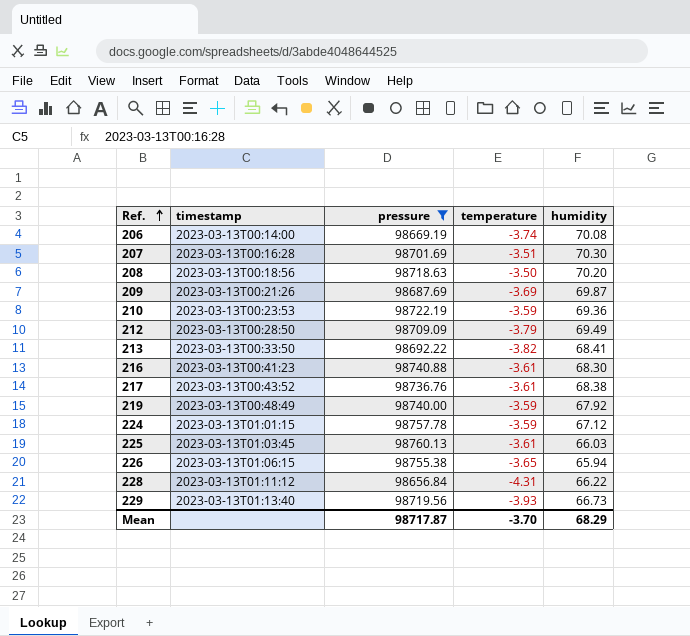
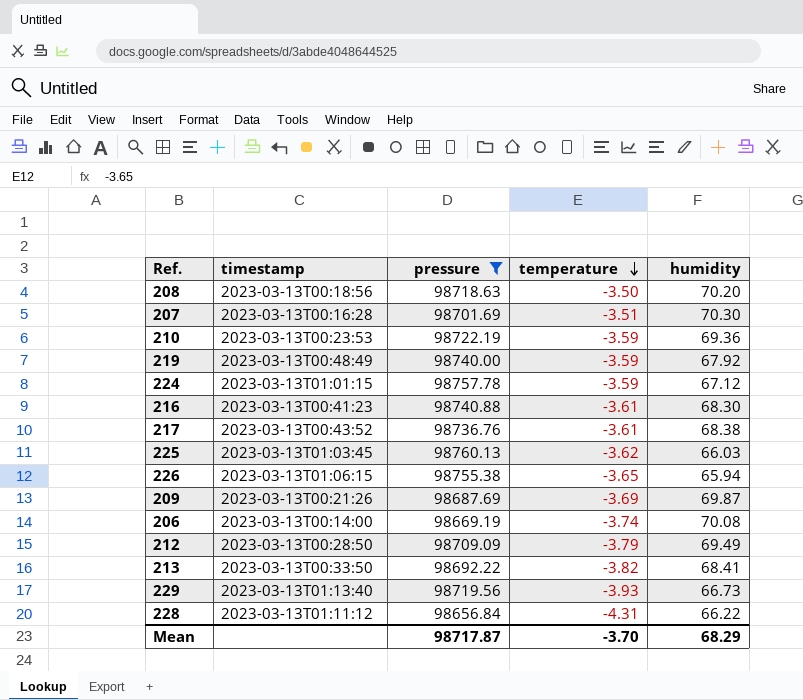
row order: Ref. ascending -> temperature descending
225 | temperature: -3.61 -> -3.62

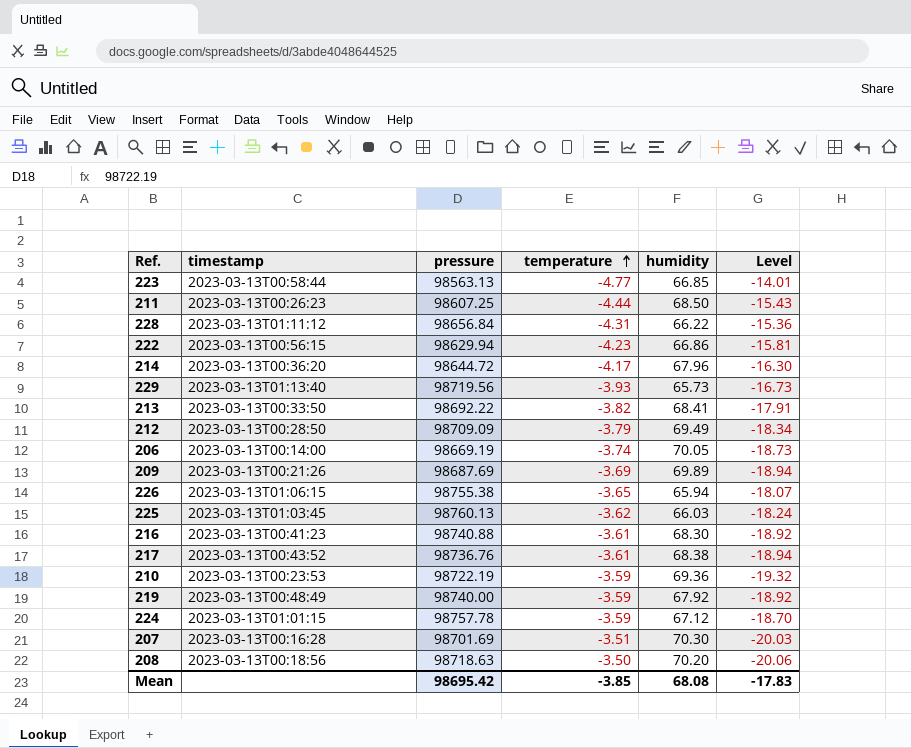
filter: pressure >= 98656.84 -> none
row order: temperature descending -> temperature ascending
column Level | formula: none -> [humidity] / [temperature]
229 | humidity: 66.73 -> 65.73
206 | humidity: 70.08 -> 70.05
209 | humidity: 69.87 -> 69.89
Mean | pressure: 98717.87 -> 98695.42
Mean | temperature: -3.70 -> -3.85
Mean | humidity: 68.29 -> 68.08

